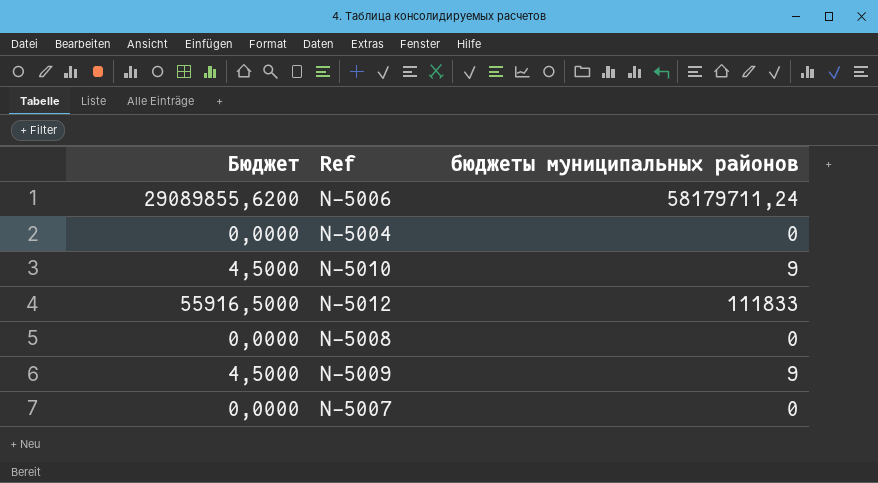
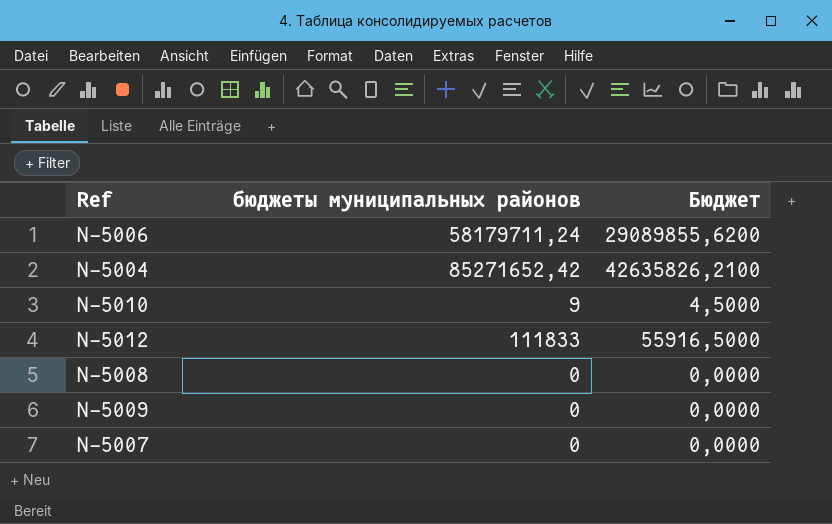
column Бюджет | position: 1 -> 3
N-5004 | бюджеты муниципальных районов: 0 -> 85271652,42
N-5004 | Бюджет: 0,0000 -> 42635826,2100
N-5009 | бюджеты муниципальных районов: 9 -> 0
N-5009 | Бюджет: 4,5000 -> 0,0000

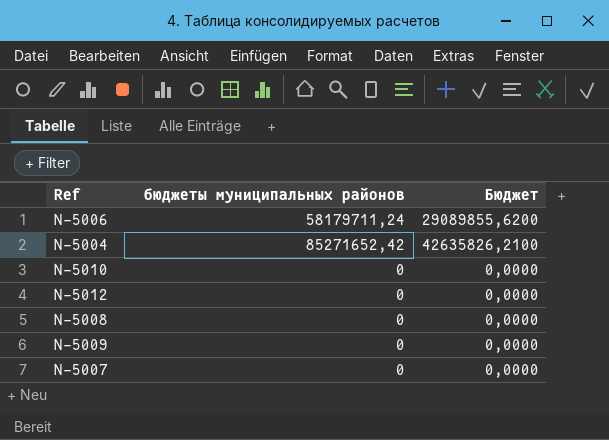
N-5010 | бюджеты муниципальных районов: 9 -> 0
N-5010 | Бюджет: 4,5000 -> 0,0000
N-5012 | бюджеты муниципальных районов: 111833 -> 0
N-5012 | Бюджет: 55916,5000 -> 0,0000

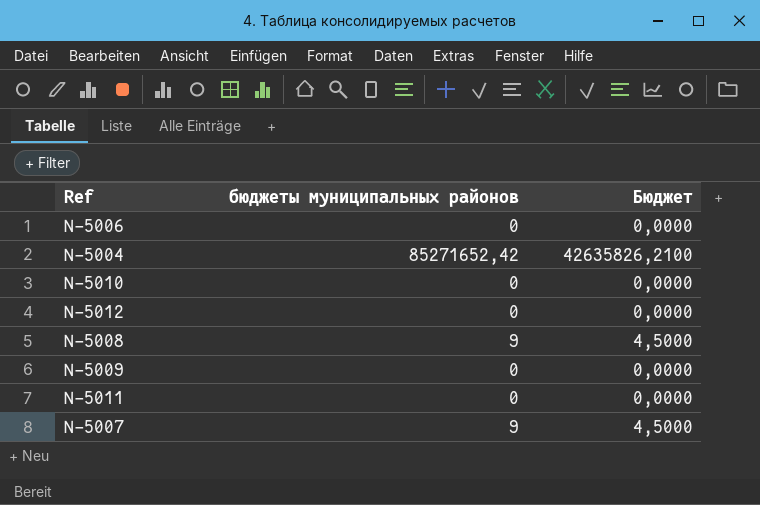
N-5006 | бюджеты муниципальных районов: 58179711,24 -> 0
N-5006 | Бюджет: 29089855,6200 -> 0,0000
N-5008 | бюджеты муниципальных районов: 0 -> 9
N-5008 | Бюджет: 0,0000 -> 4,5000
row N-5011: none -> 0 | 0,0000
N-5007 | бюджеты муниципальных районов: 0 -> 9
N-5007 | Бюджет: 0,0000 -> 4,5000

